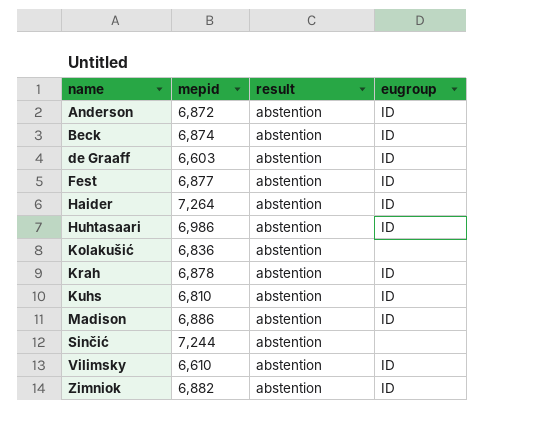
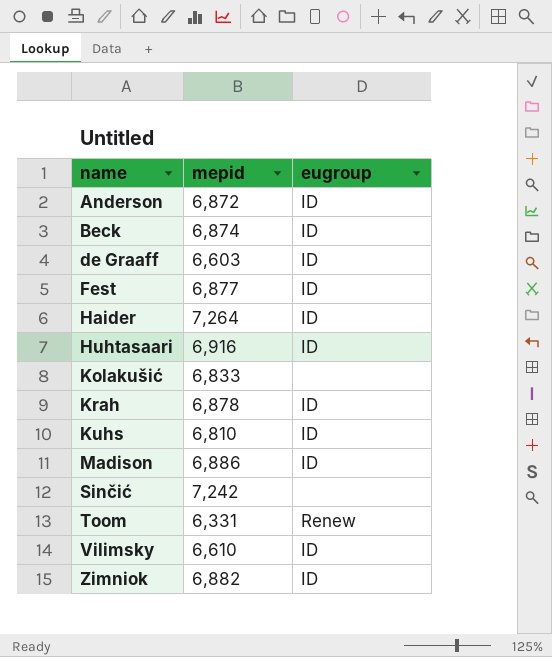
column result | position: 3 -> none
Huhtasaari | mepid: 6,986 -> 6,916
Kolakušić | mepid: 6,836 -> 6,833
Sinčić | mepid: 7,244 -> 7,242
row Toom: none -> 6,331 | Renew

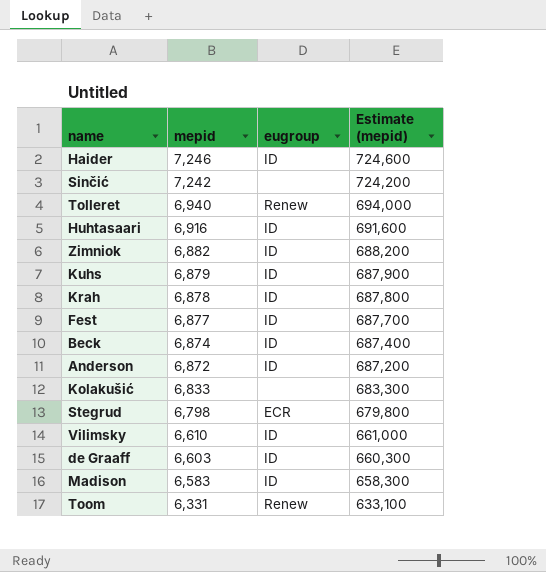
row order: name ascending -> mepid descending
column Estimate (mepid) | formula: none -> [mepid] * 100
Haider | mepid: 7,264 -> 7,246
row Tolleret: none -> 6,940 | Renew | 694,000
Kuhs | mepid: 6,810 -> 6,879
row Stegrud: none -> 6,798 | ECR | 679,800
Madison | mepid: 6,886 -> 6,583

